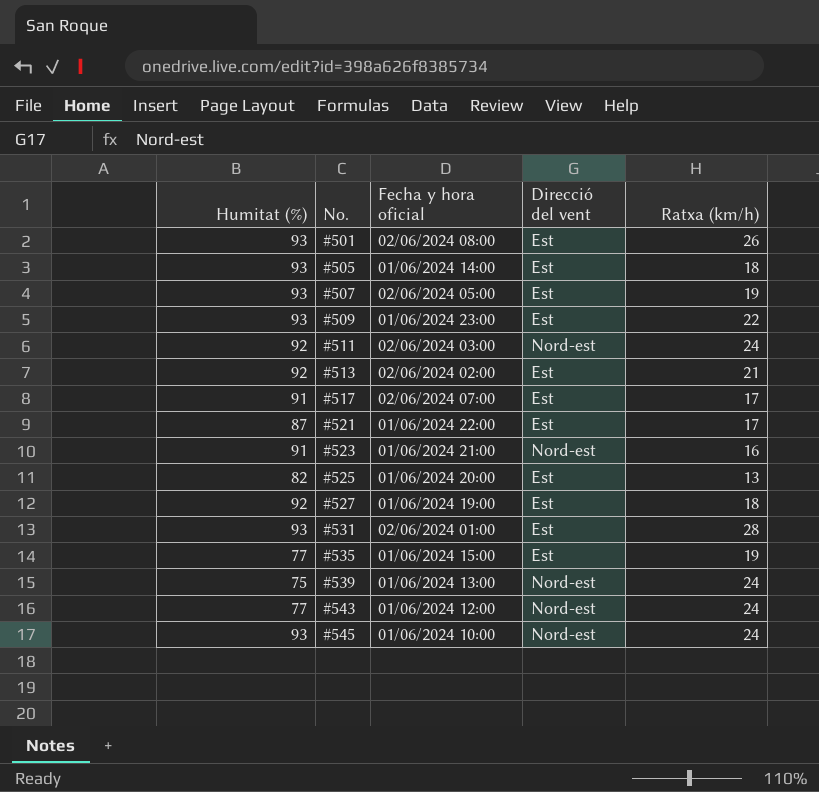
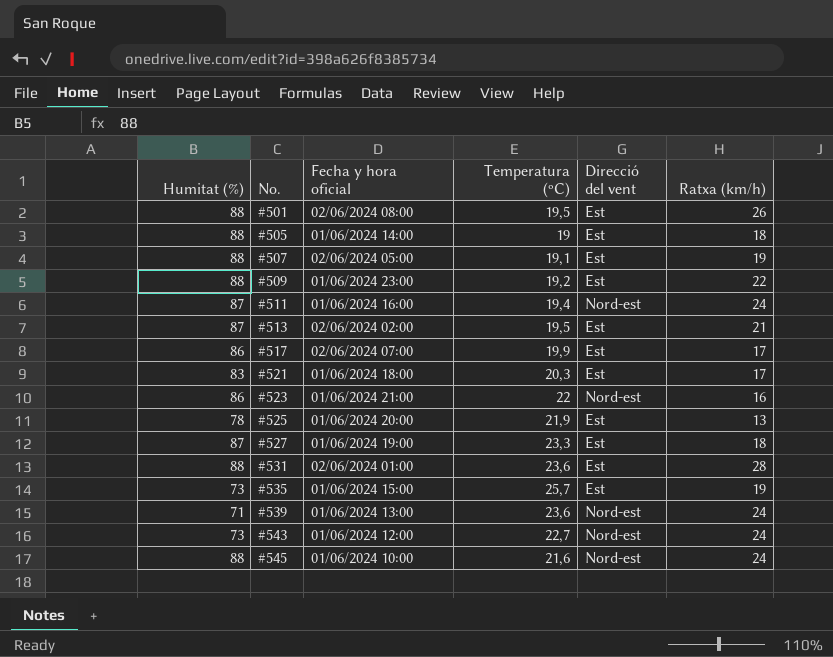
column Temperatura (ºC) | position: none -> 4
#501 | Humitat (%): 93 -> 88
#505 | Humitat (%): 93 -> 88
#507 | Humitat (%): 93 -> 88
#509 | Humitat (%): 93 -> 88
#511 | Humitat (%): 92 -> 87
#511 | Fecha y hora oficial: 02/06/2024 03:00 -> 01/06/2024 16:00
#513 | Humitat (%): 92 -> 87
#517 | Humitat (%): 91 -> 86
#521 | Humitat (%): 87 -> 83
#521 | Fecha y hora oficial: 01/06/2024 22:00 -> 01/06/2024 18:00
#523 | Humitat (%): 91 -> 86
#525 | Humitat (%): 82 -> 78
#527 | Humitat (%): 92 -> 87
#531 | Humitat (%): 93 -> 88
#535 | Humitat (%): 77 -> 73
#539 | Humitat (%): 75 -> 71
#543 | Humitat (%): 77 -> 73
#545 | Humitat (%): 93 -> 88

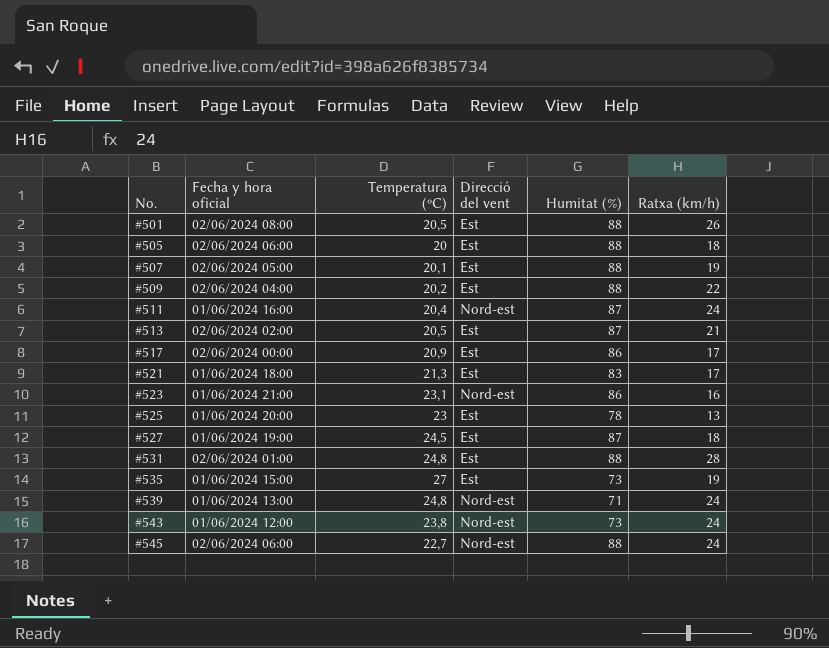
column Humitat (%) | position: 1 -> 5
#501 | Temperatura (ºC): 19,5 -> 20,5
#505 | Fecha y hora oficial: 01/06/2024 14:00 -> 02/06/2024 06:00
#505 | Temperatura (ºC): 19 -> 20
#507 | Temperatura (ºC): 19,1 -> 20,1
#509 | Fecha y hora oficial: 01/06/2024 23:00 -> 02/06/2024 04:00
#509 | Temperatura (ºC): 19,2 -> 20,2
#511 | Temperatura (ºC): 19,4 -> 20,4
#513 | Temperatura (ºC): 19,5 -> 20,5
#517 | Fecha y hora oficial: 02/06/2024 07:00 -> 02/06/2024 00:00
#517 | Temperatura (ºC): 19,9 -> 20,9
#521 | Temperatura (ºC): 20,3 -> 21,3
#523 | Temperatura (ºC): 22 -> 23,1
#525 | Temperatura (ºC): 21,9 -> 23
#527 | Temperatura (ºC): 23,3 -> 24,5
#531 | Temperatura (ºC): 23,6 -> 24,8
#535 | Temperatura (ºC): 25,7 -> 27
#539 | Temperatura (ºC): 23,6 -> 24,8
#543 | Temperatura (ºC): 22,7 -> 23,8
#545 | Fecha y hora oficial: 01/06/2024 10:00 -> 02/06/2024 06:00
#545 | Temperatura (ºC): 21,6 -> 22,7

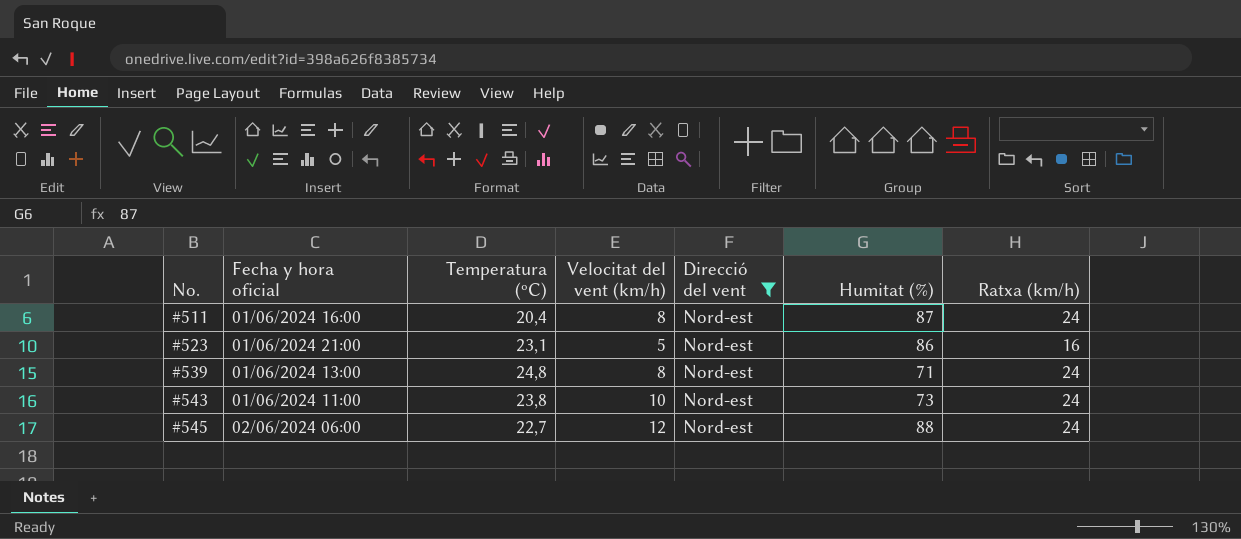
filter: none -> Direcció del vent = Nord-est
column Velocitat del vent (km/h) | position: none -> 4
#543 | Fecha y hora oficial: 01/06/2024 12:00 -> 01/06/2024 11:00

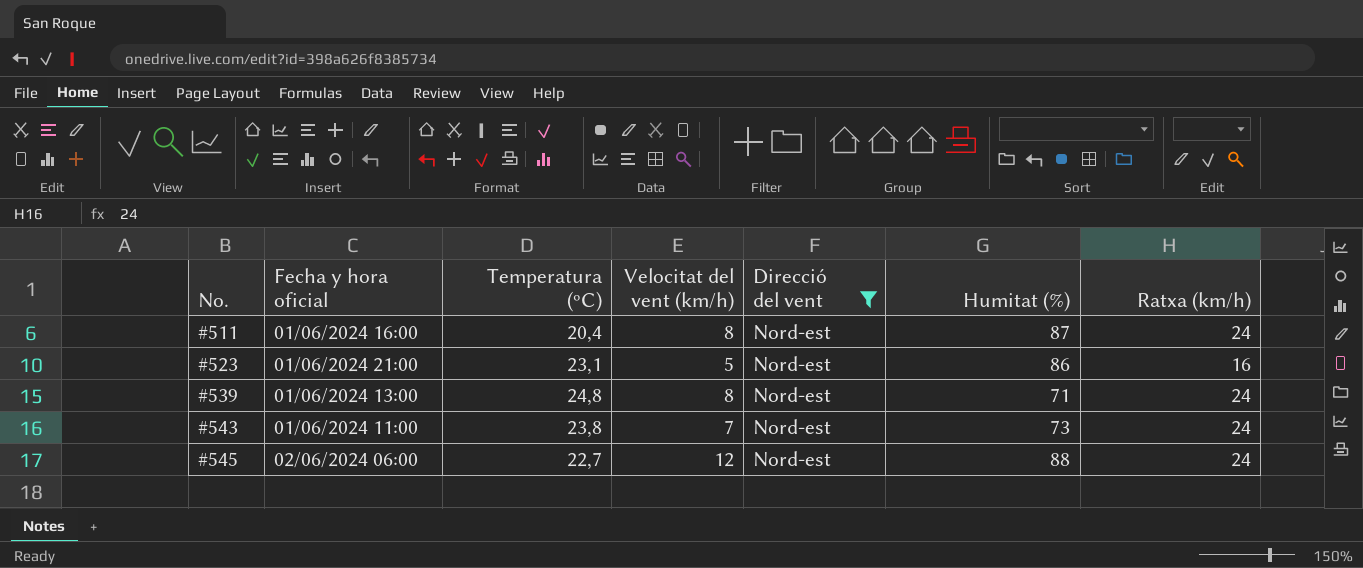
#543 | Velocitat del vent (km/h): 10 -> 7

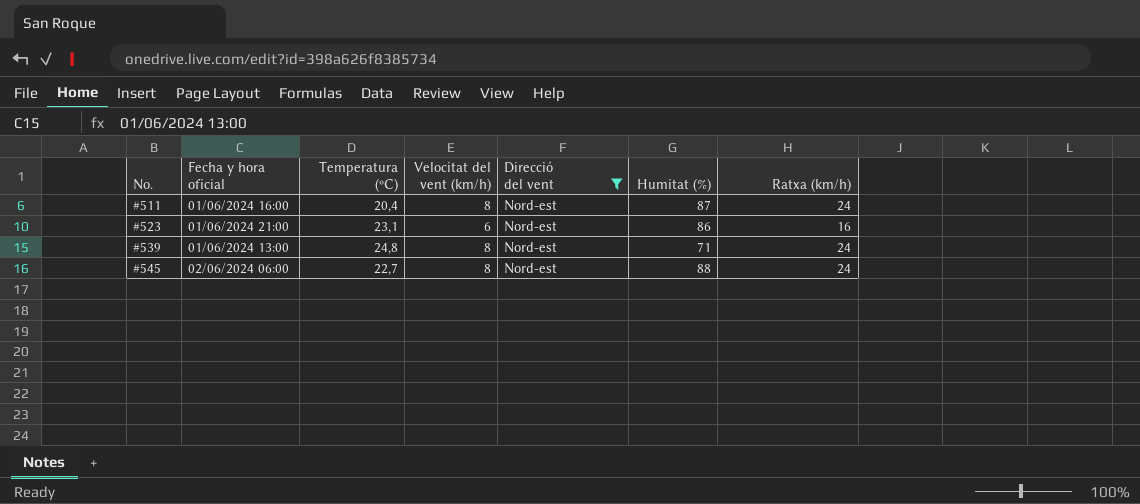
row #543: 01/06/2024 11:00 | 23,8 | 7 | Nord-est | 73 | 24 -> none
#523 | Velocitat del vent (km/h): 5 -> 6
#545 | Velocitat del vent (km/h): 12 -> 8

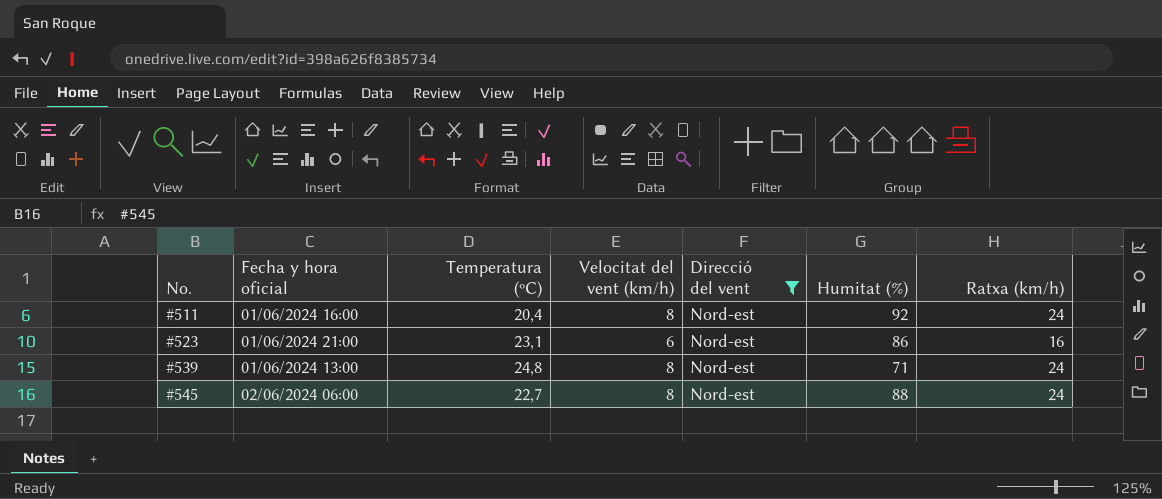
#511 | Humitat (%): 87 -> 92

